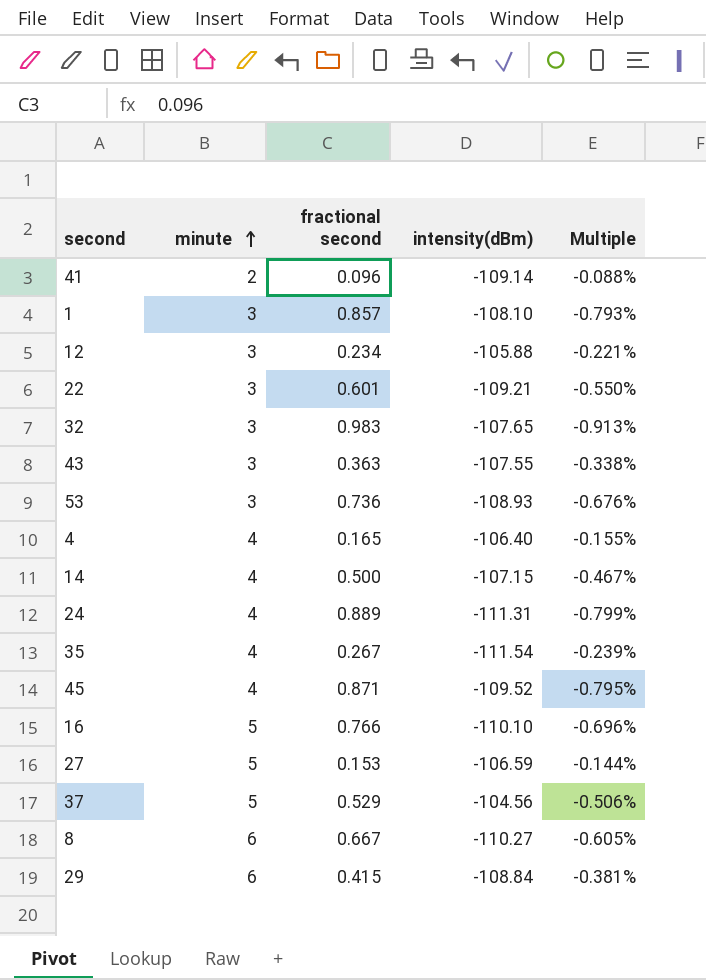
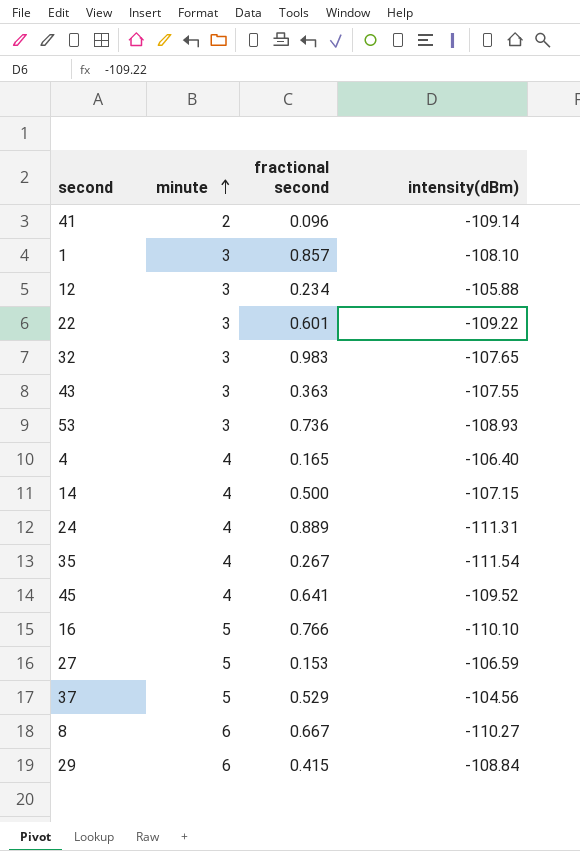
column Multiple | formula: [fractional second] / [intensity(dBm)] -> none
22 | intensity(dBm): -109.21 -> -109.22
45 | fractional second: 0.871 -> 0.641

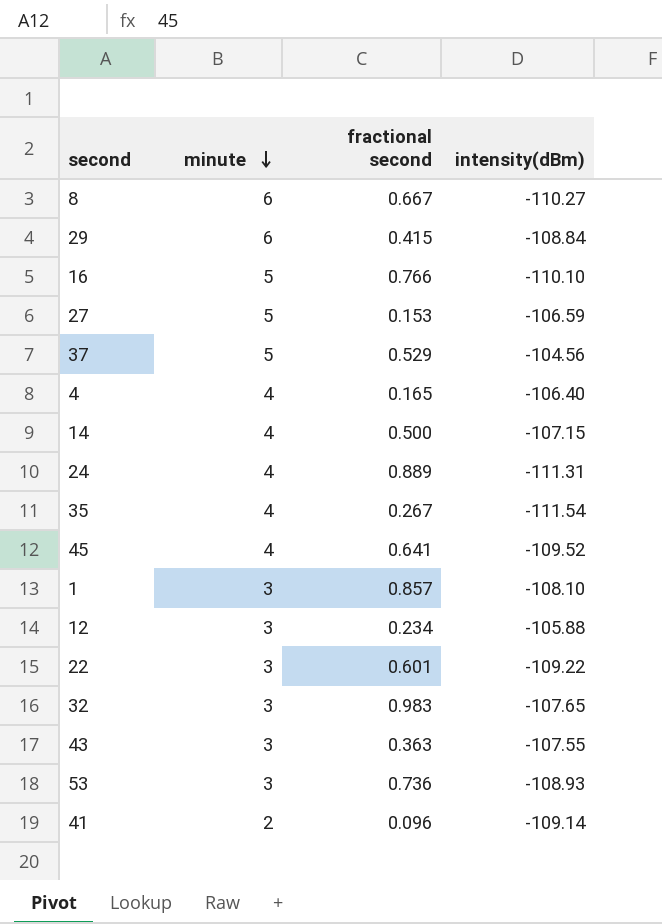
row order: minute ascending -> minute descending

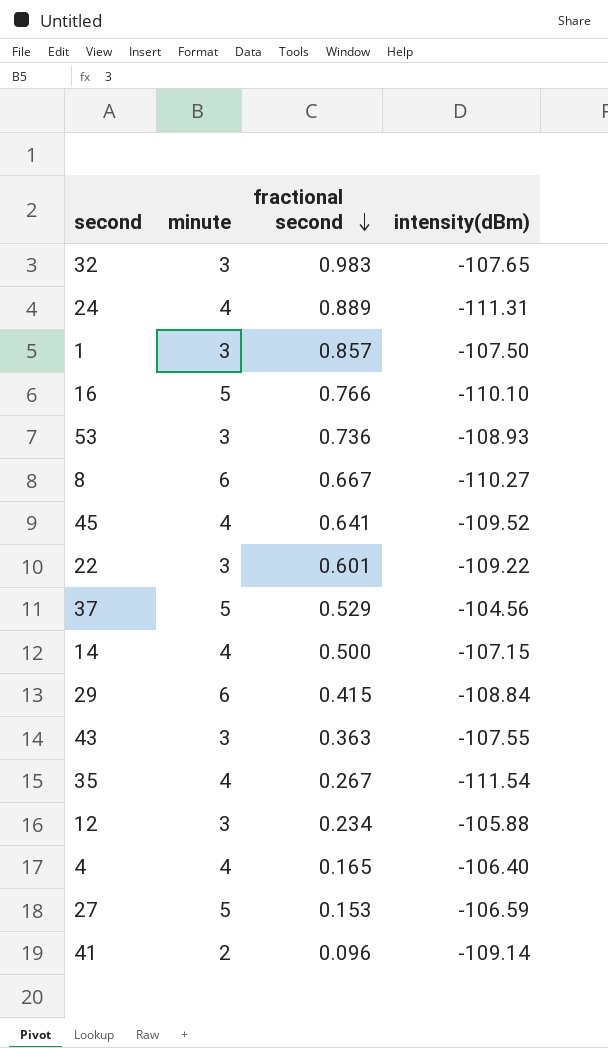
row order: minute descending -> fractional second descending
1 | intensity(dBm): -108.10 -> -107.50

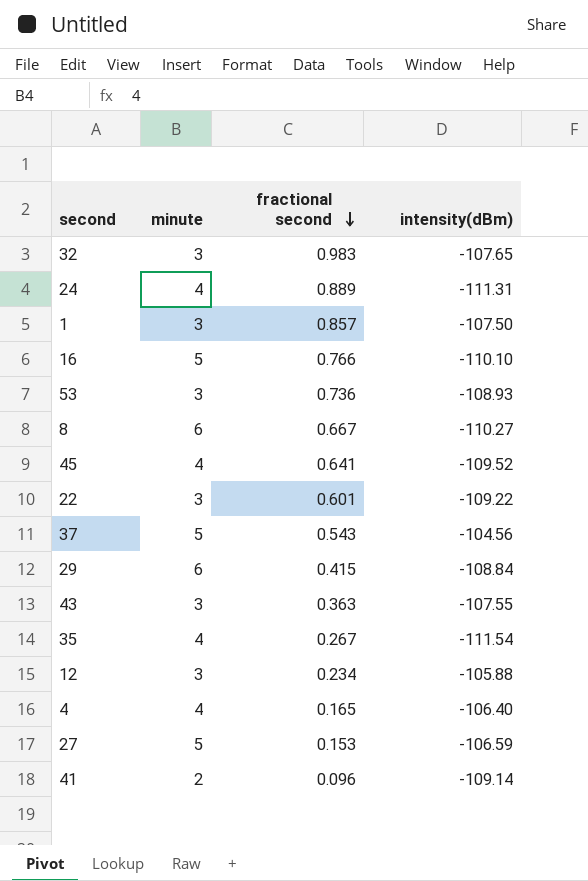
row 14: 4 | 0.500 | -107.15 -> none
37 | fractional second: 0.529 -> 0.543

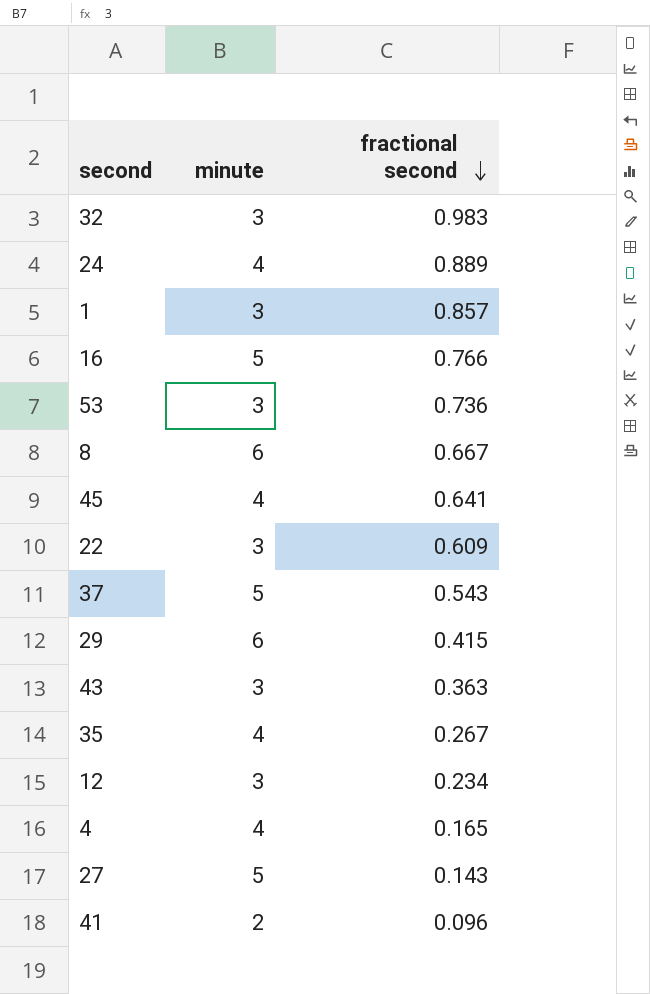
column intensity(dBm) | position: 4 -> none
22 | fractional second: 0.601 -> 0.609
27 | fractional second: 0.153 -> 0.143

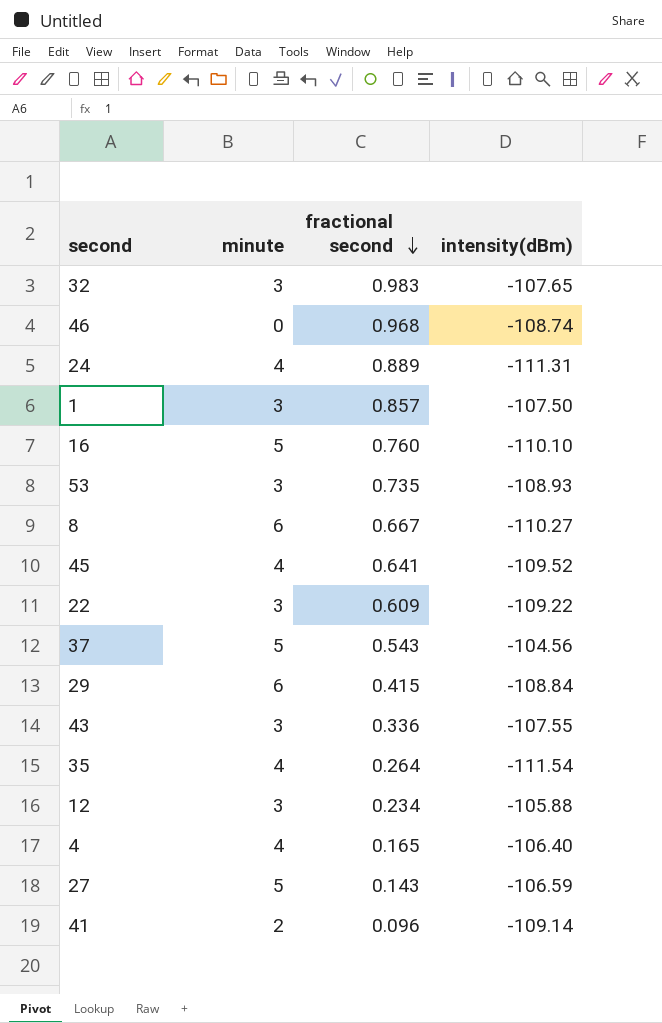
column intensity(dBm) | position: none -> 4
row 46: none -> 0 | 0.968 | -108.74
16 | fractional second: 0.766 -> 0.760
53 | fractional second: 0.736 -> 0.735
43 | fractional second: 0.363 -> 0.336
35 | fractional second: 0.267 -> 0.264

